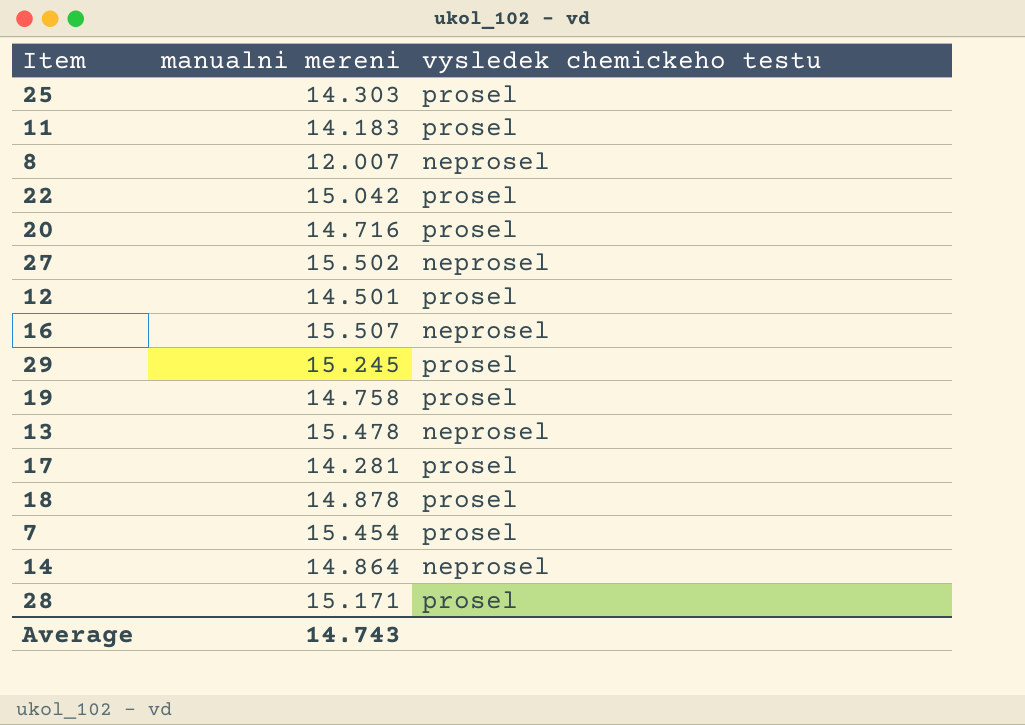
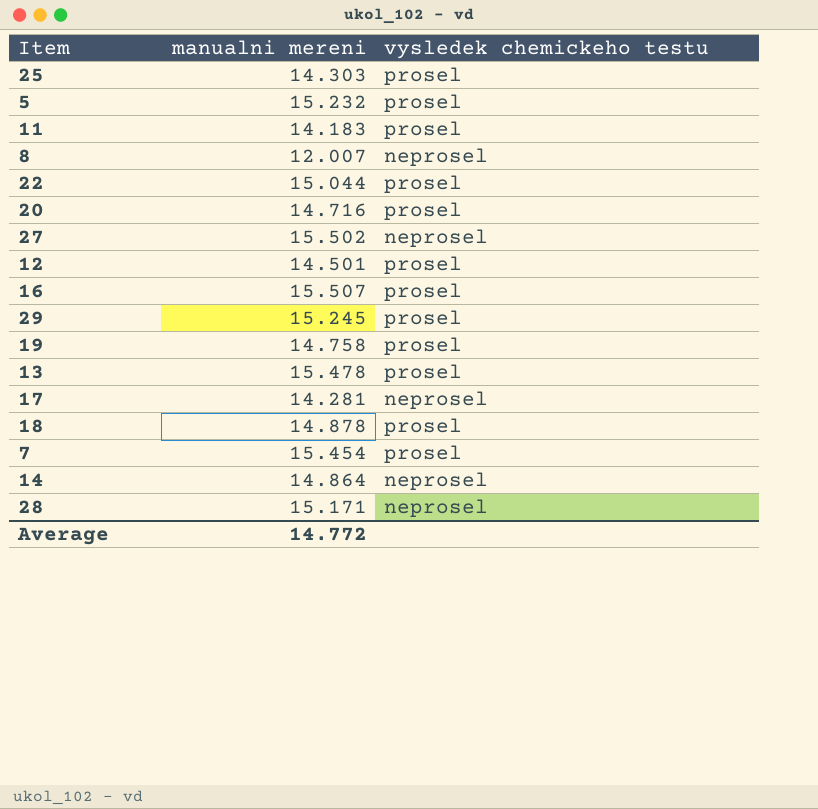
row 5: none -> 15.232 | prosel
22 | manualni mereni: 15.042 -> 15.044
16 | vysledek chemickeho testu: neprosel -> prosel
13 | vysledek chemickeho testu: neprosel -> prosel
17 | vysledek chemickeho testu: prosel -> neprosel
28 | vysledek chemickeho testu: prosel -> neprosel
Average | manualni mereni: 14.743 -> 14.772

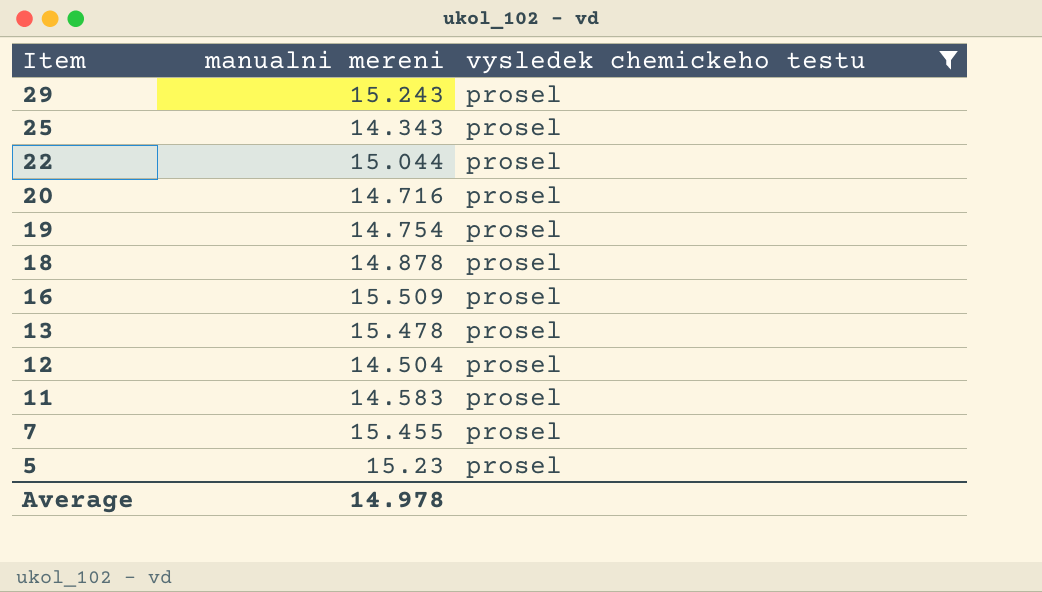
filter: none -> vysledek chemickeho testu = prosel
row order: none -> Item descending
29 | manualni mereni: 15.245 -> 15.243
25 | manualni mereni: 14.303 -> 14.343
19 | manualni mereni: 14.758 -> 14.754
16 | manualni mereni: 15.507 -> 15.509
12 | manualni mereni: 14.501 -> 14.504
11 | manualni mereni: 14.183 -> 14.583
7 | manualni mereni: 15.454 -> 15.455
5 | manualni mereni: 15.232 -> 15.23
Average | manualni mereni: 14.772 -> 14.978

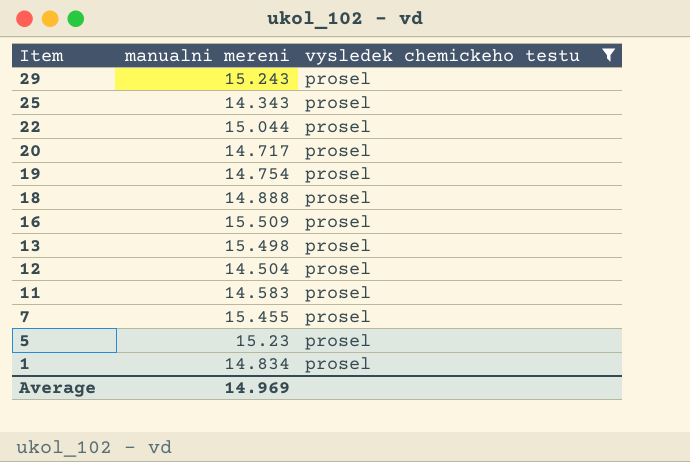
20 | manualni mereni: 14.716 -> 14.717
18 | manualni mereni: 14.878 -> 14.888
13 | manualni mereni: 15.478 -> 15.498
row 1: none -> 14.834 | prosel
Average | manualni mereni: 14.978 -> 14.969

